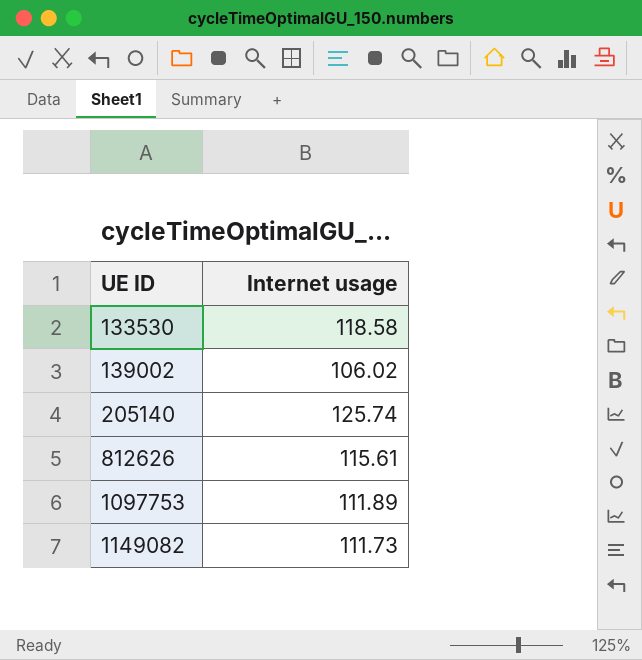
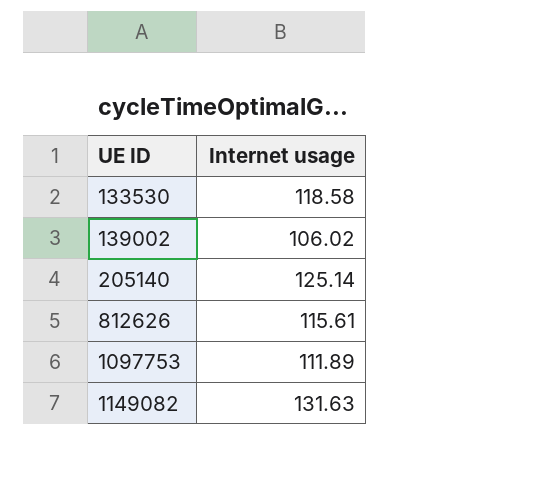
205140 | Internet usage: 125.74 -> 125.14
1149082 | Internet usage: 111.73 -> 131.63

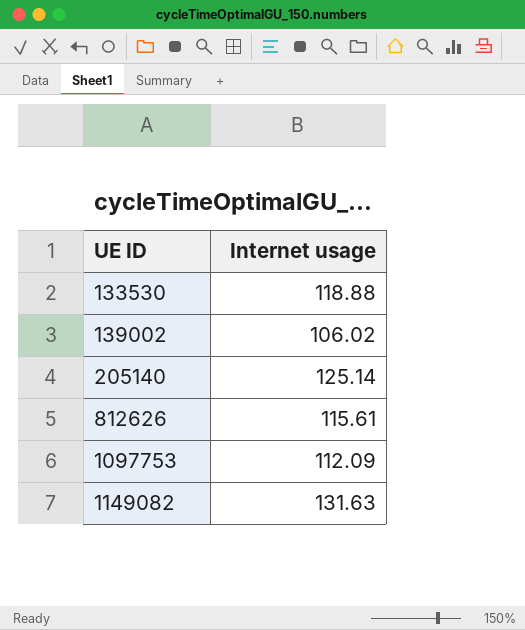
133530 | Internet usage: 118.58 -> 118.88
1097753 | Internet usage: 111.89 -> 112.09

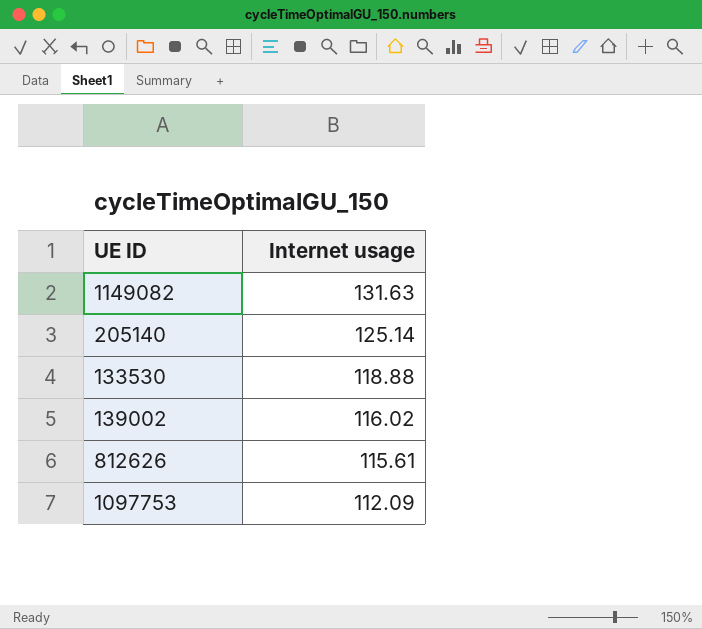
row order: UE ID ascending -> Internet usage descending
139002 | Internet usage: 106.02 -> 116.02

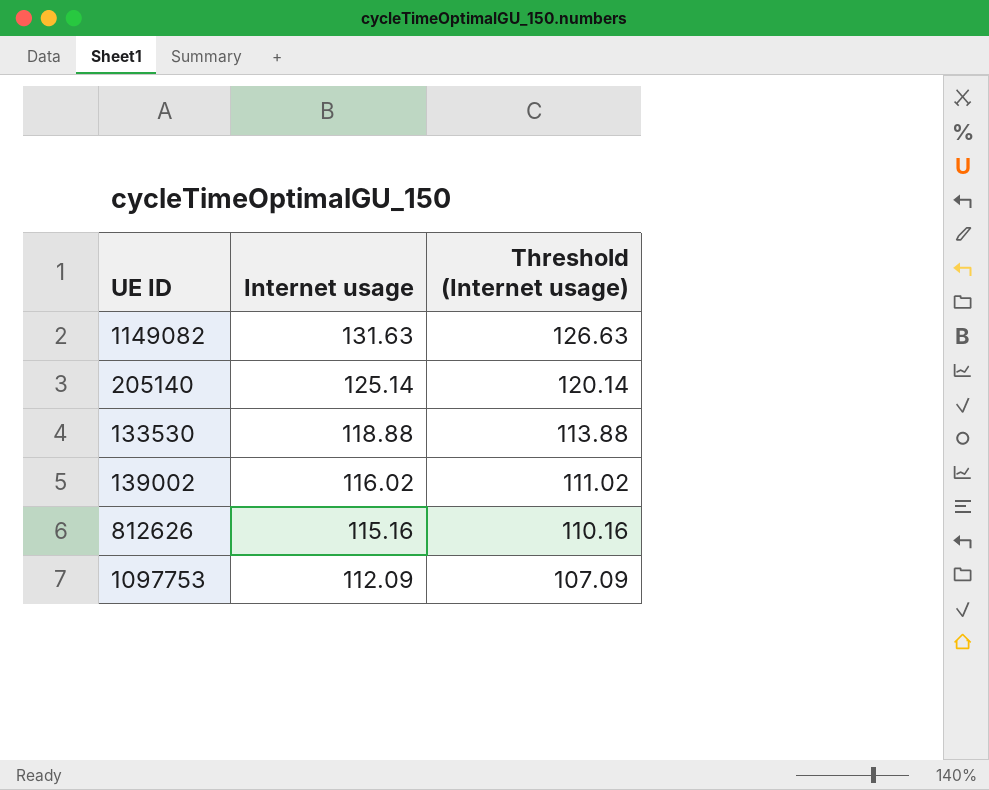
column Threshold (Internet usage) | formula: none -> [Internet usage] - 5
812626 | Internet usage: 115.61 -> 115.16

